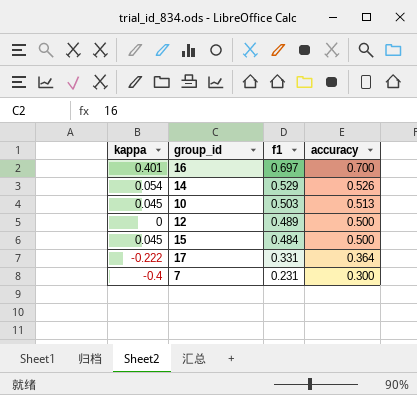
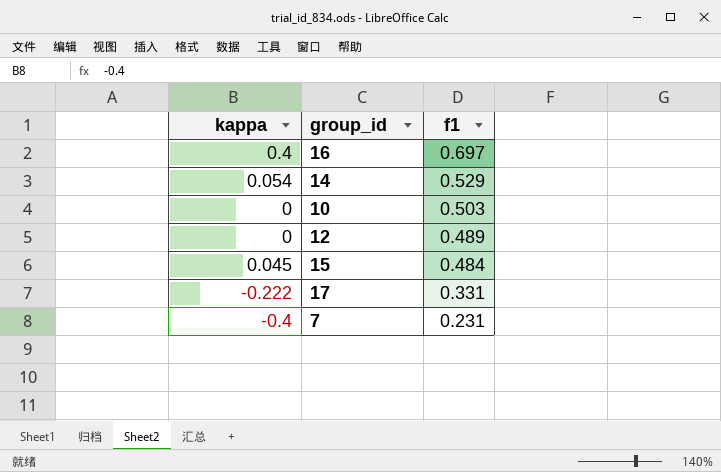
column accuracy | position: 4 -> none
16 | kappa: 0.401 -> 0.4
10 | kappa: 0.045 -> 0

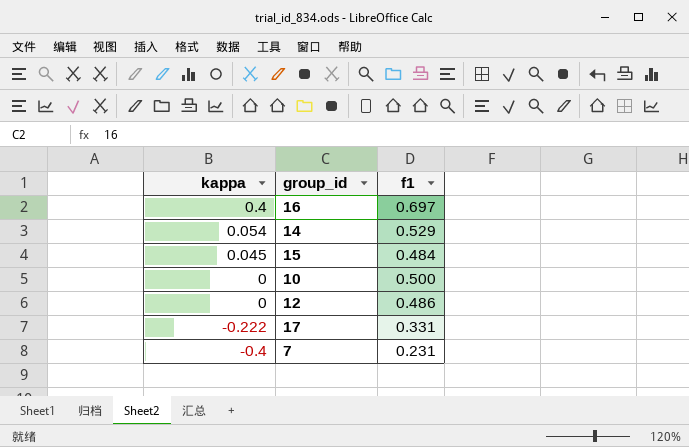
row order: f1 descending -> kappa descending
10 | f1: 0.503 -> 0.500
12 | f1: 0.489 -> 0.486

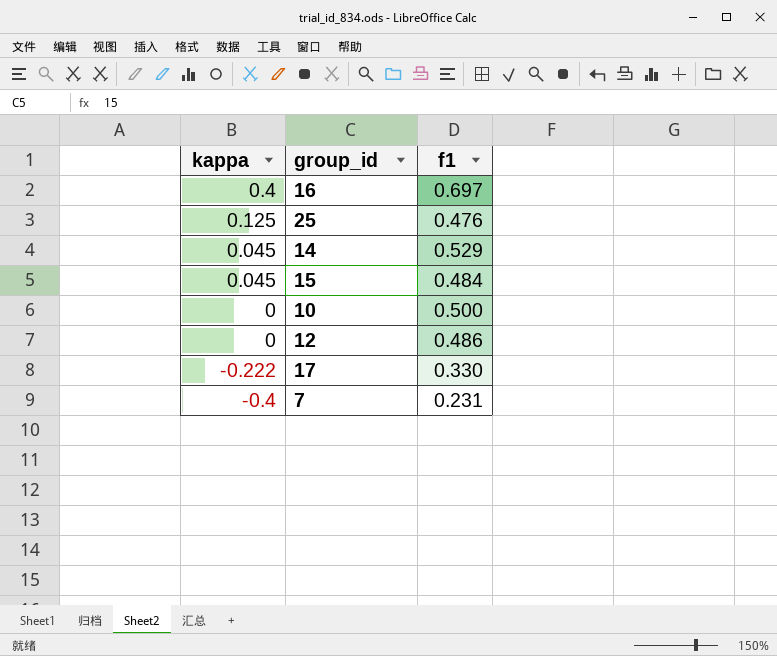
row 25: none -> 0.125 | 0.476
14 | kappa: 0.054 -> 0.045
17 | f1: 0.331 -> 0.330

